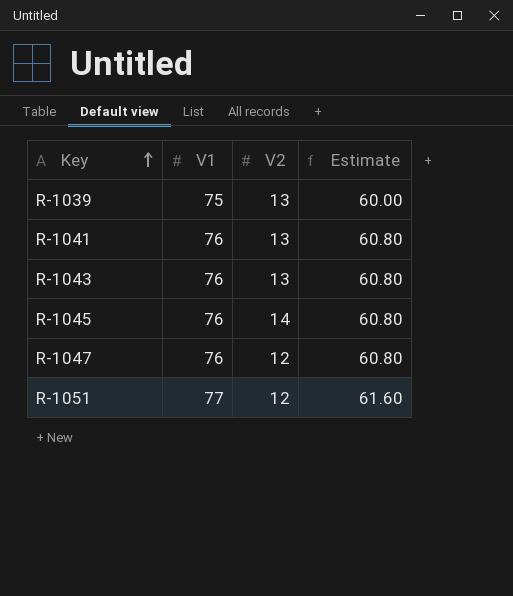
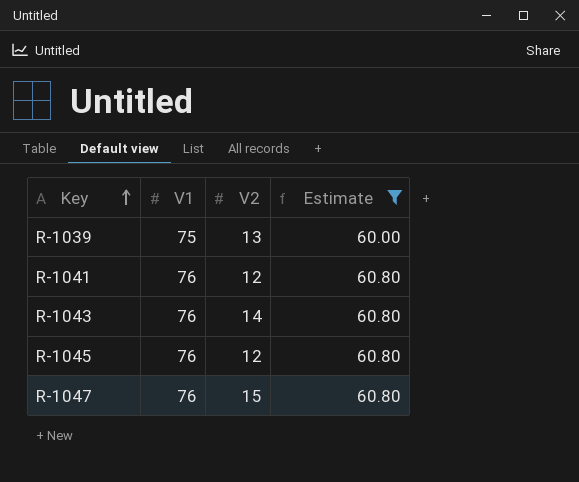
filter: none -> Estimate != 61.60
R-1041 | V2: 13 -> 12
R-1043 | V2: 13 -> 14
R-1045 | V2: 14 -> 12
R-1047 | V2: 12 -> 15

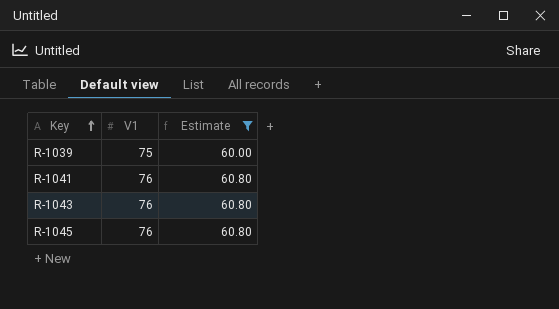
column V2 | position: 3 -> none
row R-1047: 76 | 15 | 60.80 -> none

